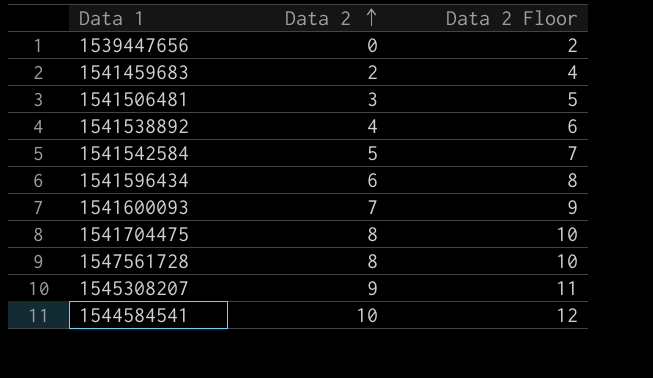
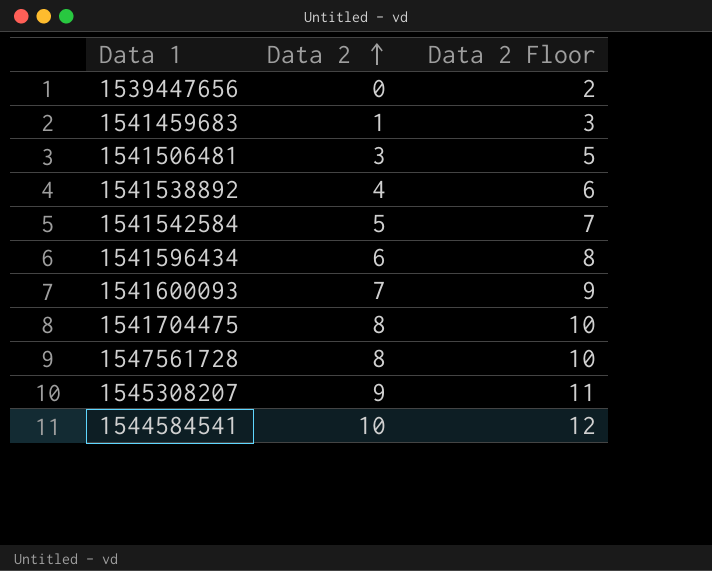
1541459683 | Data 2: 2 -> 1
1541459683 | Data 2 Floor: 4 -> 3

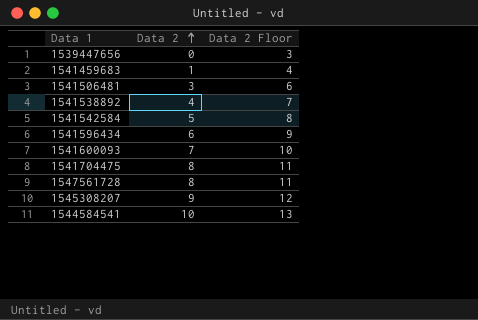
column Data 2 Floor | formula: [Data 2] + 2 -> [Data 2] + 3

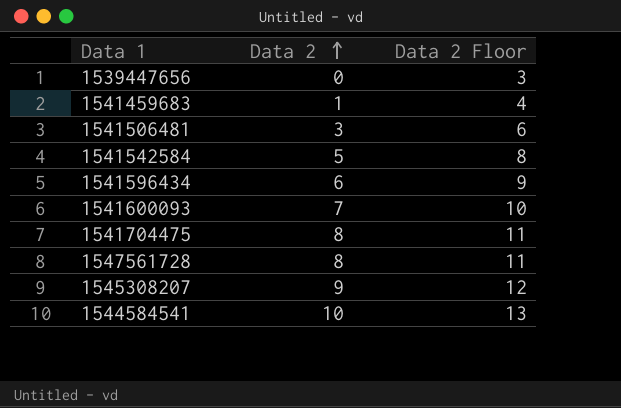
row 1541538892: 4 | 7 -> none

